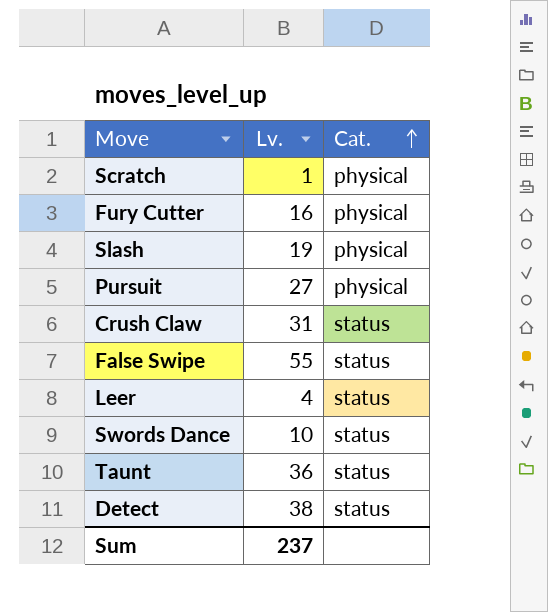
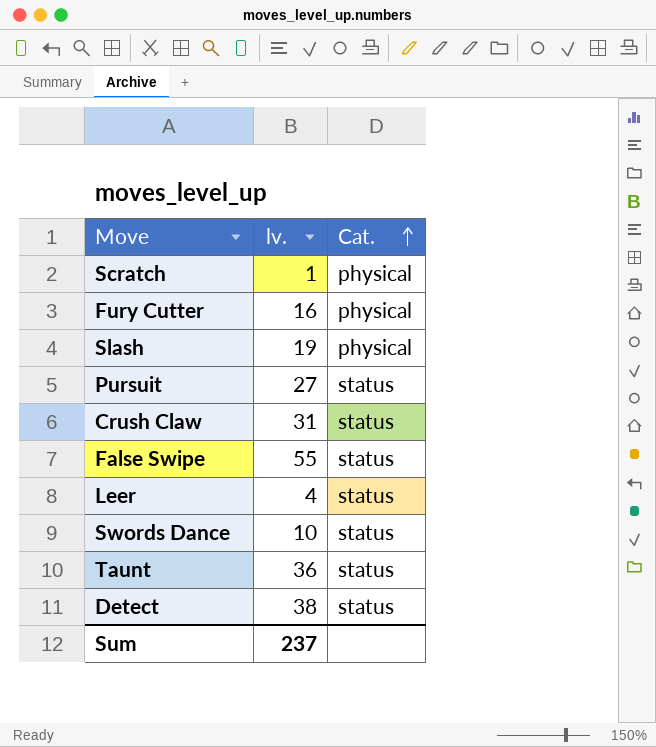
column name: Lv. -> lv.
Pursuit | Cat.: physical -> status

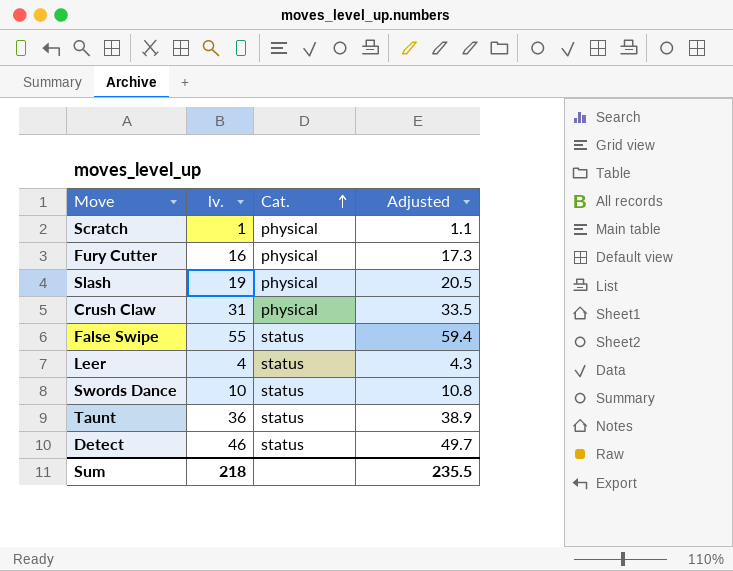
column Adjusted | formula: none -> [lv.] * 1.08
row Pursuit: 27 | status -> none
Crush Claw | Cat.: status -> physical
Detect | lv.: 38 -> 46
Sum | lv.: 237 -> 218

